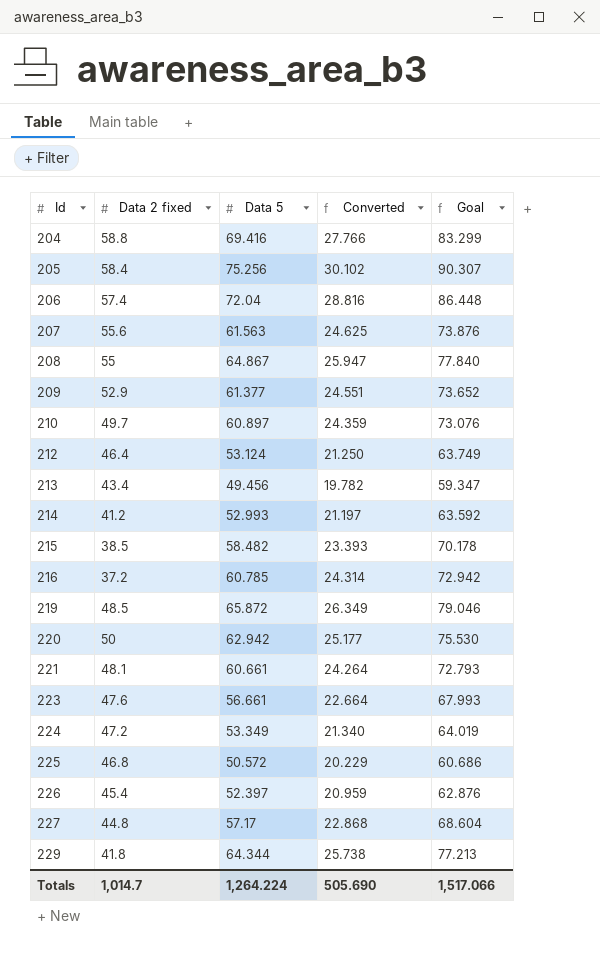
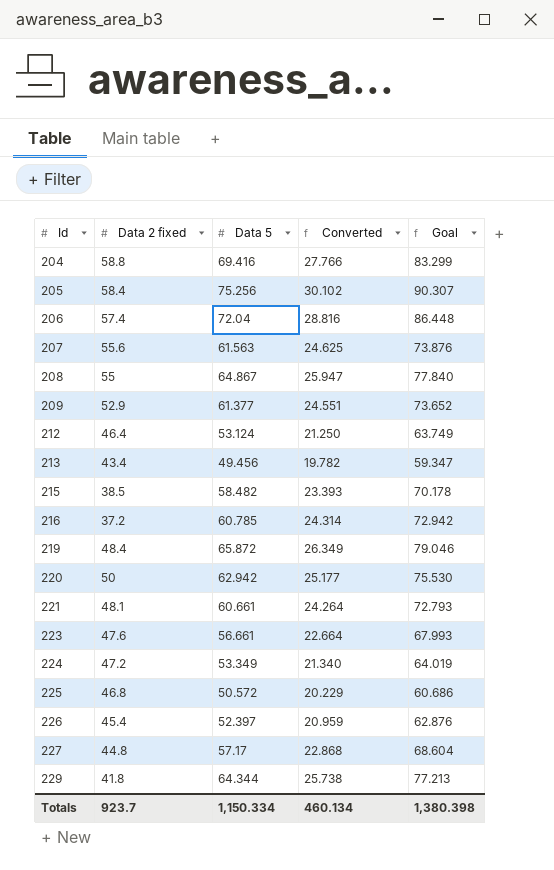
row 210: 49.7 | 60.897 | 24.359 | 73.076 -> none
row 214: 41.2 | 52.993 | 21.197 | 63.592 -> none
219 | Data 2 fixed: 48.5 -> 48.4
Totals | Data 2 fixed: 1,014.7 -> 923.7
Totals | Data 5: 1,264.224 -> 1,150.334
Totals | Converted: 505.690 -> 460.134
Totals | Goal: 1,517.066 -> 1,380.398

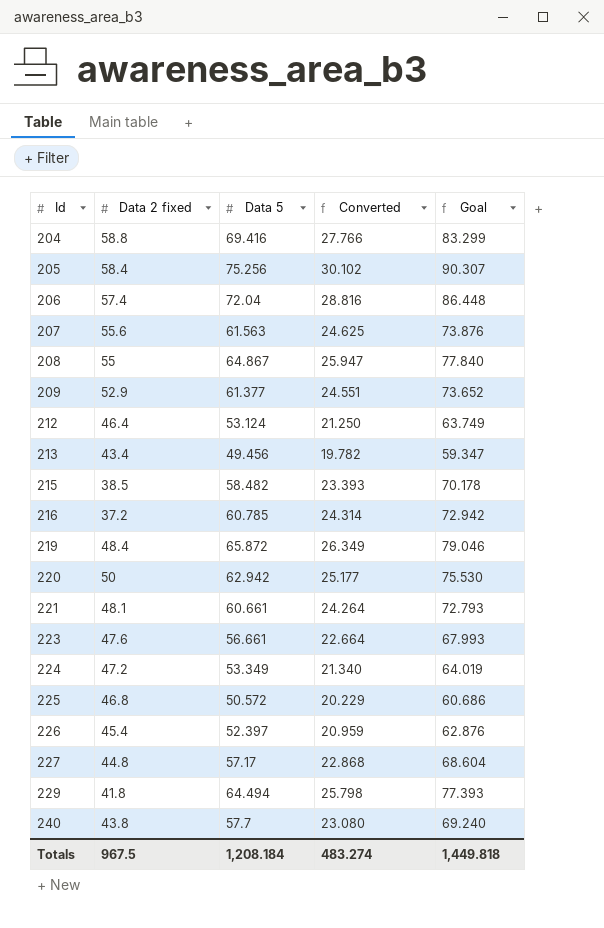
229 | Data 5: 64.344 -> 64.494
229 | Converted: 25.738 -> 25.798
229 | Goal: 77.213 -> 77.393
row 240: none -> 43.8 | 57.7 | 23.080 | 69.240
Totals | Data 2 fixed: 923.7 -> 967.5
Totals | Data 5: 1,150.334 -> 1,208.184
Totals | Converted: 460.134 -> 483.274
Totals | Goal: 1,380.398 -> 1,449.818

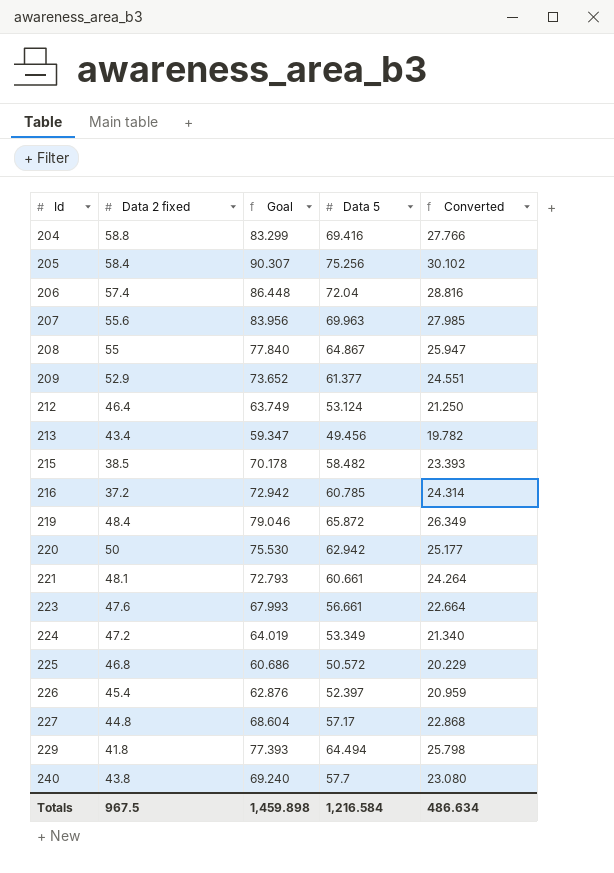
column Goal | position: 5 -> 3
207 | Goal: 73.876 -> 83.956
207 | Data 5: 61.563 -> 69.963
207 | Converted: 24.625 -> 27.985
Totals | Goal: 1,449.818 -> 1,459.898
Totals | Data 5: 1,208.184 -> 1,216.584
Totals | Converted: 483.274 -> 486.634

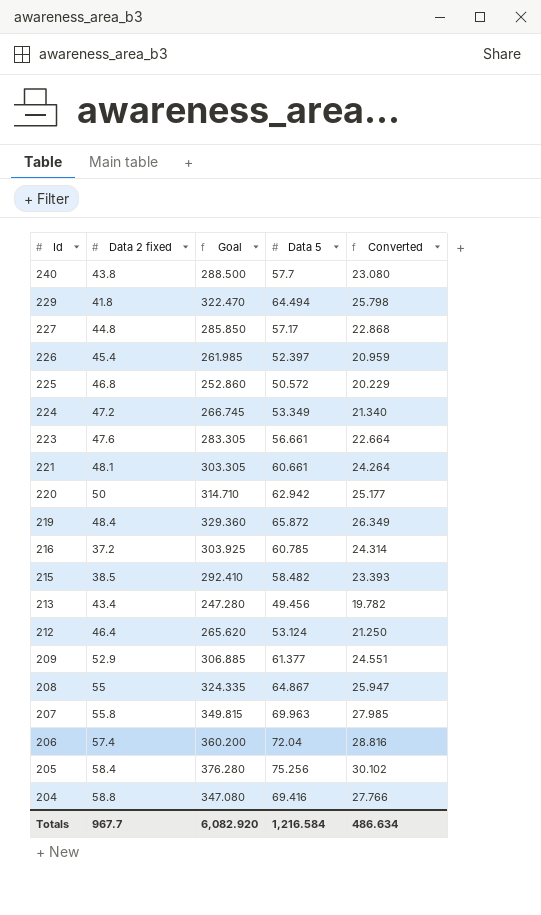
row order: Id ascending -> Id descending
column Goal | formula: [Data 5] * 1.2 -> [Data 5] * 5
207 | Data 2 fixed: 55.6 -> 55.8
Totals | Data 2 fixed: 967.5 -> 967.7
Totals | Goal: 1,459.898 -> 6,082.920

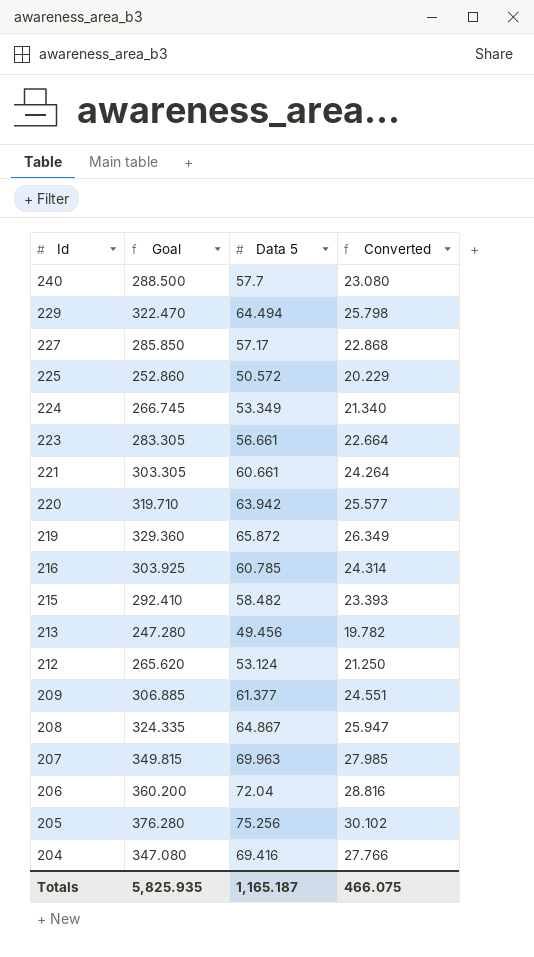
column Data 2 fixed | position: 2 -> none
row 226: 45.4 | 261.985 | 52.397 | 20.959 -> none
220 | Goal: 314.710 -> 319.710
220 | Data 5: 62.942 -> 63.942
220 | Converted: 25.177 -> 25.577
Totals | Goal: 6,082.920 -> 5,825.935
Totals | Data 5: 1,216.584 -> 1,165.187
Totals | Converted: 486.634 -> 466.075

